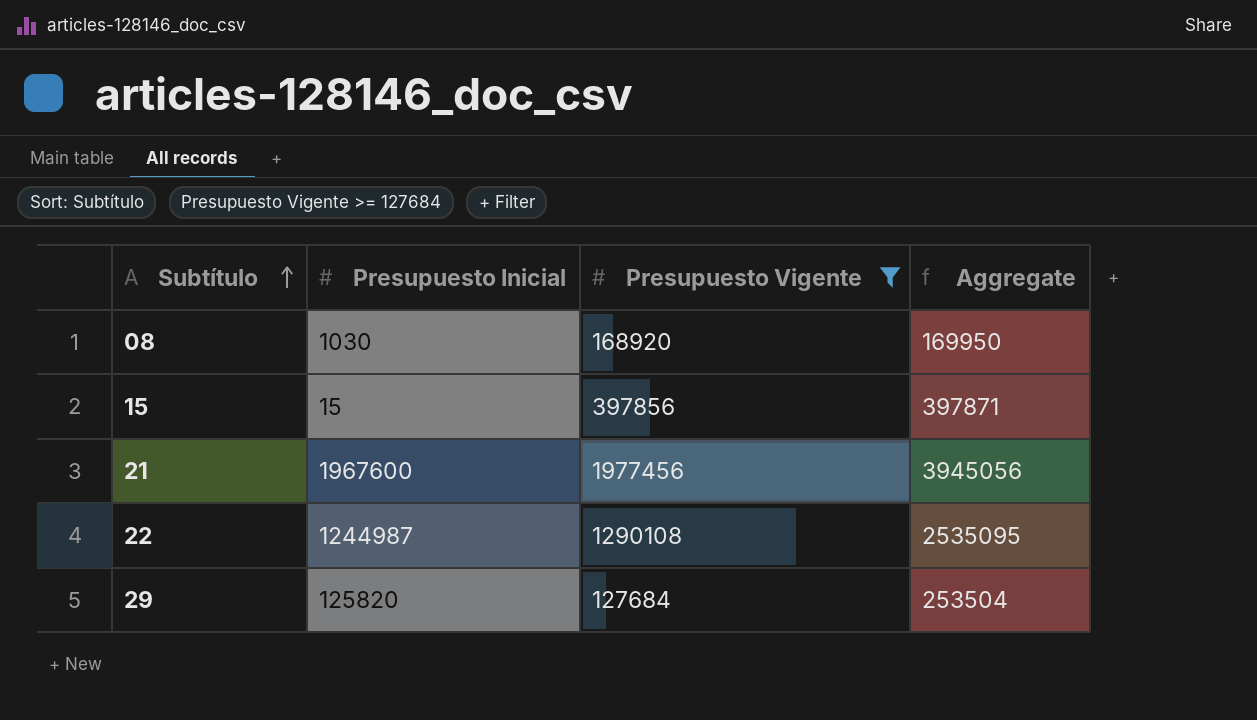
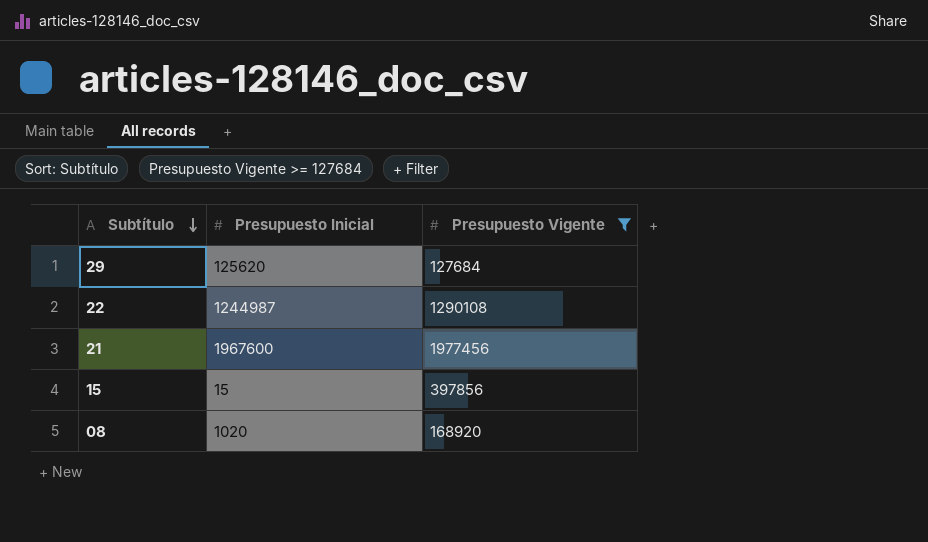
row order: Subtítulo ascending -> Subtítulo descending
column Aggregate | formula: [Presupuesto Inicial] + [Presupuesto Vigente] -> none
29 | Presupuesto Inicial: 125820 -> 125620
08 | Presupuesto Inicial: 1030 -> 1020

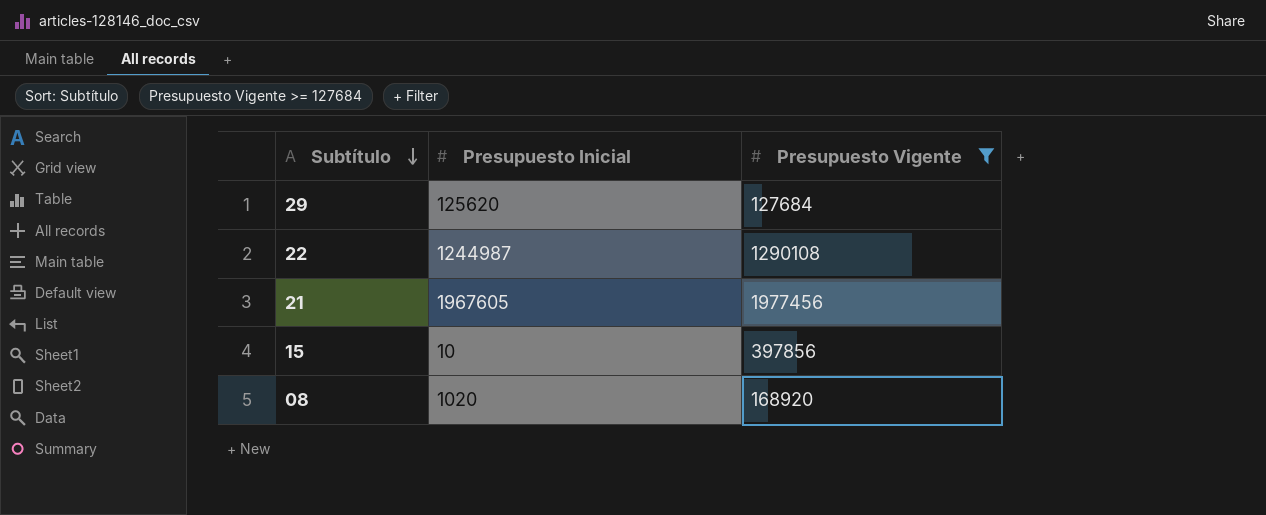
21 | Presupuesto Inicial: 1967600 -> 1967605
15 | Presupuesto Inicial: 15 -> 10

